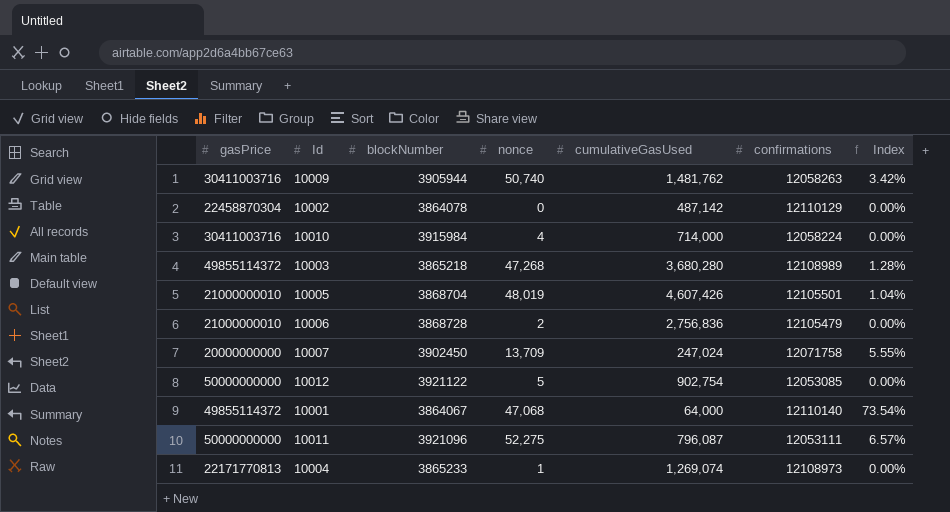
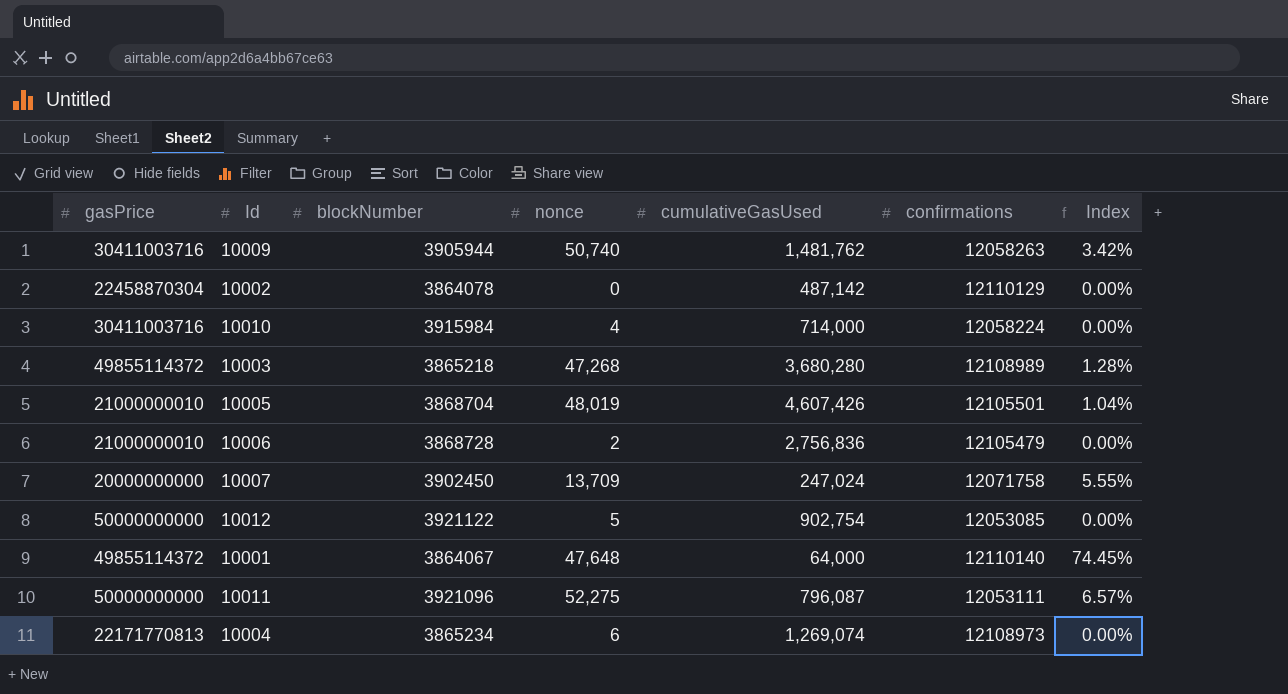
10001 | nonce: 47,068 -> 47,648
10001 | Index: 73.54% -> 74.45%
10004 | blockNumber: 3865233 -> 3865234
10004 | nonce: 1 -> 6

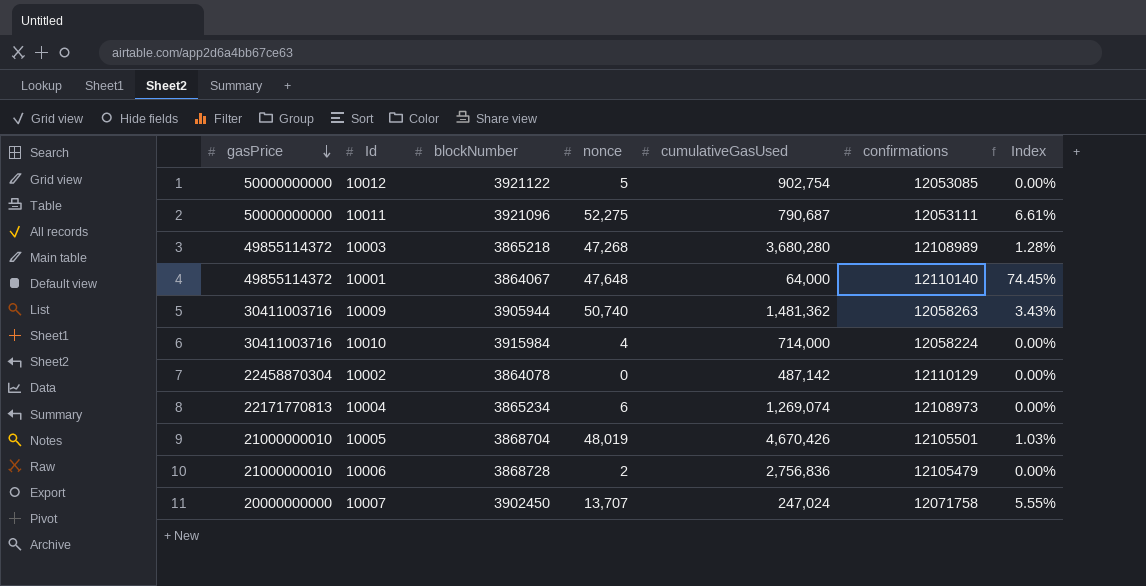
row order: none -> gasPrice descending
10011 | cumulativeGasUsed: 796,087 -> 790,687
10011 | Index: 6.57% -> 6.61%
10009 | cumulativeGasUsed: 1,481,762 -> 1,481,362
10009 | Index: 3.42% -> 3.43%
10005 | cumulativeGasUsed: 4,607,426 -> 4,670,426
10005 | Index: 1.04% -> 1.03%
10007 | nonce: 13,709 -> 13,707

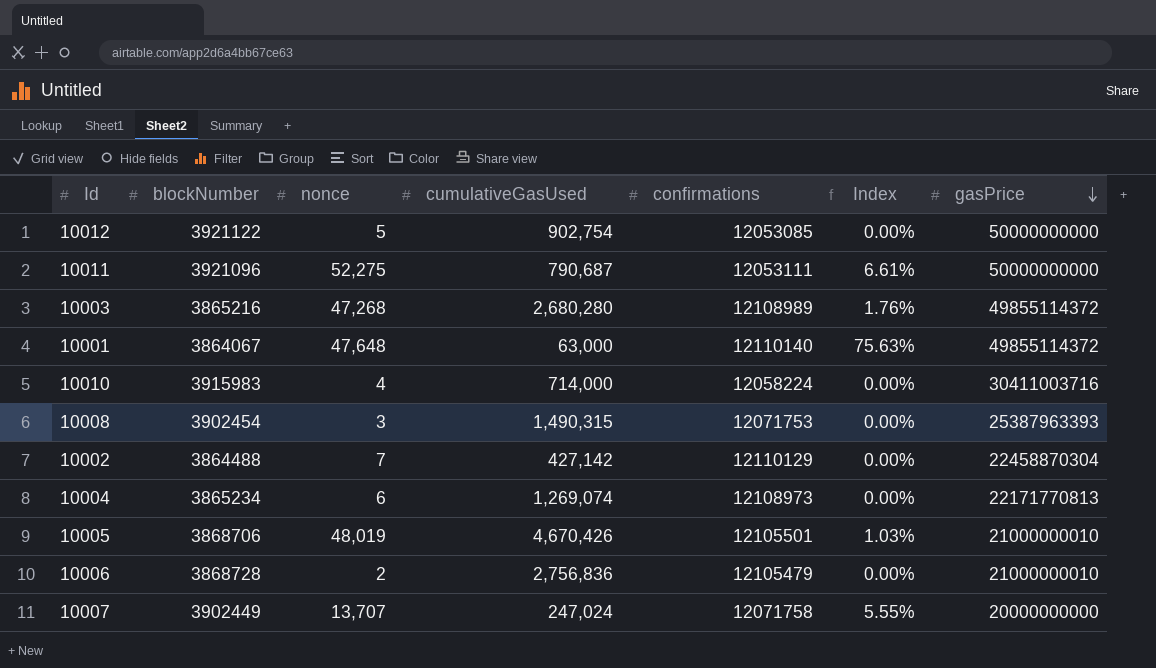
column gasPrice | position: 1 -> 7
row 10009: 30411003716 | 3905944 | 50,740 | 1,481,362 | 12058263 | 3.43% -> none
10003 | blockNumber: 3865218 -> 3865216
10003 | cumulativeGasUsed: 3,680,280 -> 2,680,280
10003 | Index: 1.28% -> 1.76%
10001 | cumulativeGasUsed: 64,000 -> 63,000
10001 | Index: 74.45% -> 75.63%
10010 | blockNumber: 3915984 -> 3915983
row 10008: none -> 3902454 | 3 | 1,490,315 | 12071753 | 0.00% | 25387963393
10002 | blockNumber: 3864078 -> 3864488
10002 | nonce: 0 -> 7
10002 | cumulativeGasUsed: 487,142 -> 427,142
10005 | blockNumber: 3868704 -> 3868706
10007 | blockNumber: 3902450 -> 3902449

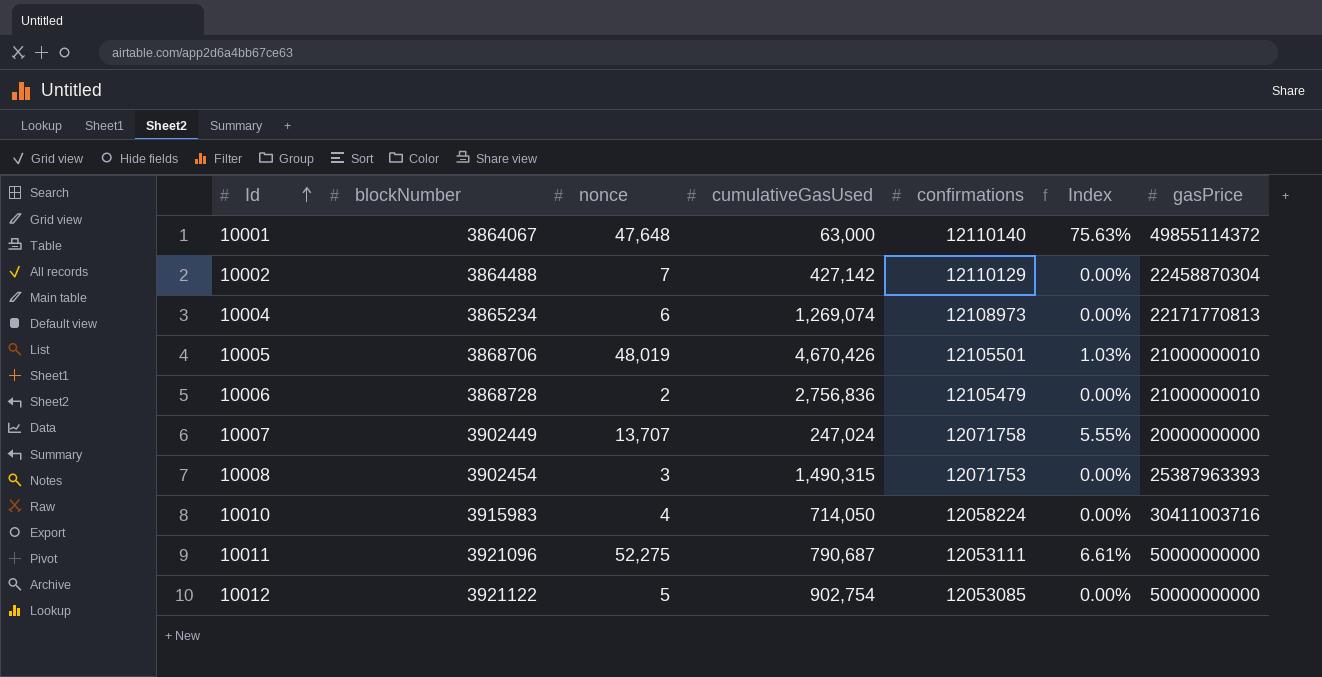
row order: gasPrice descending -> Id ascending
row 10003: 3865216 | 47,268 | 2,680,280 | 12108989 | 1.76% | 49855114372 -> none
10010 | cumulativeGasUsed: 714,000 -> 714,050

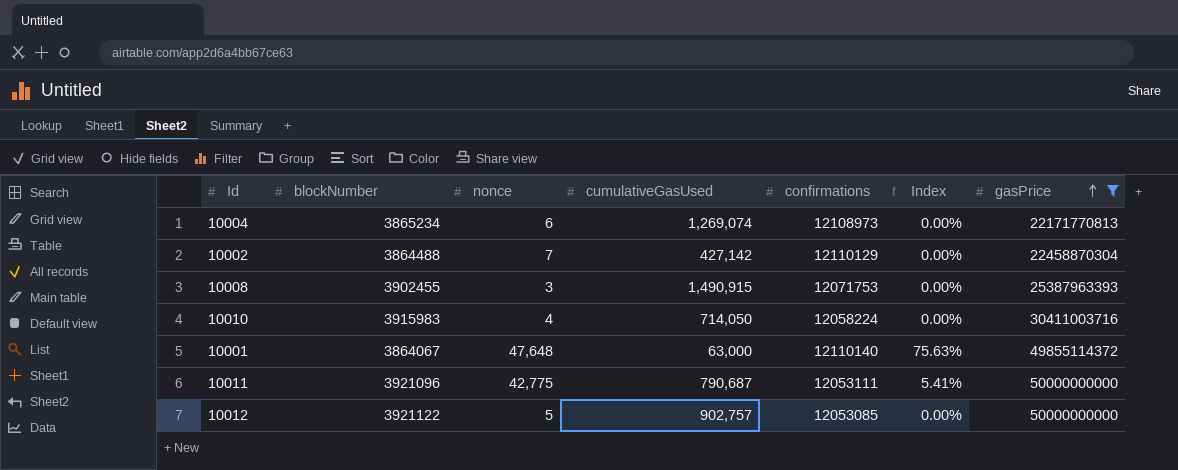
filter: none -> gasPrice >= 22171770813
row order: Id ascending -> gasPrice ascending
10008 | blockNumber: 3902454 -> 3902455
10008 | cumulativeGasUsed: 1,490,315 -> 1,490,915
10011 | nonce: 52,275 -> 42,775
10011 | Index: 6.61% -> 5.41%
10012 | cumulativeGasUsed: 902,754 -> 902,757

